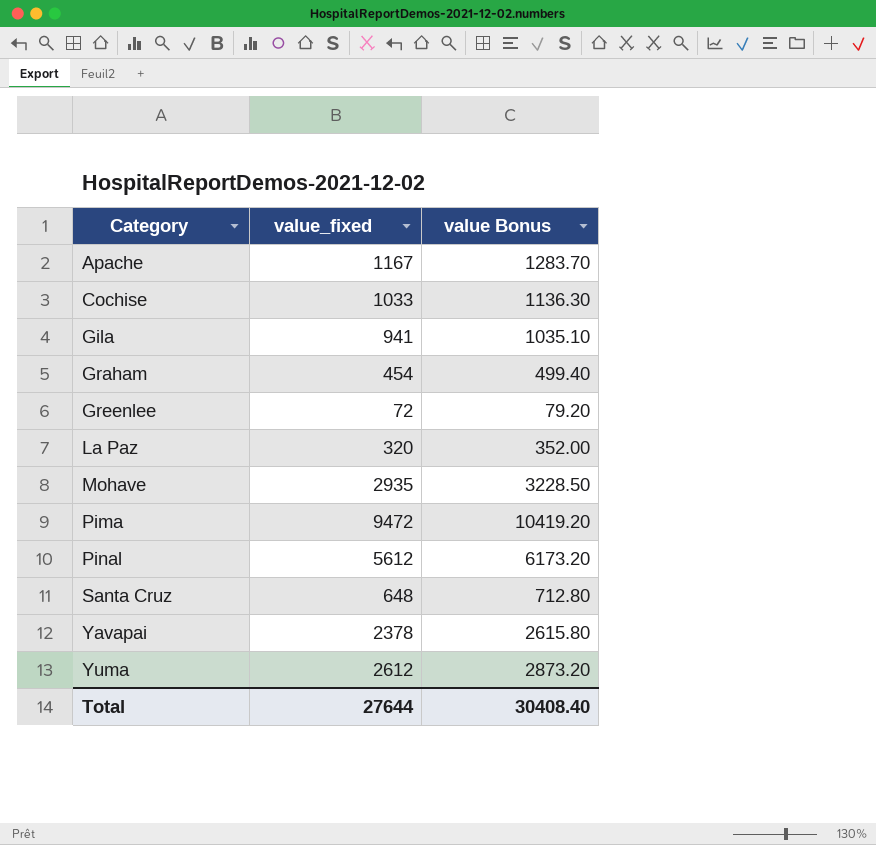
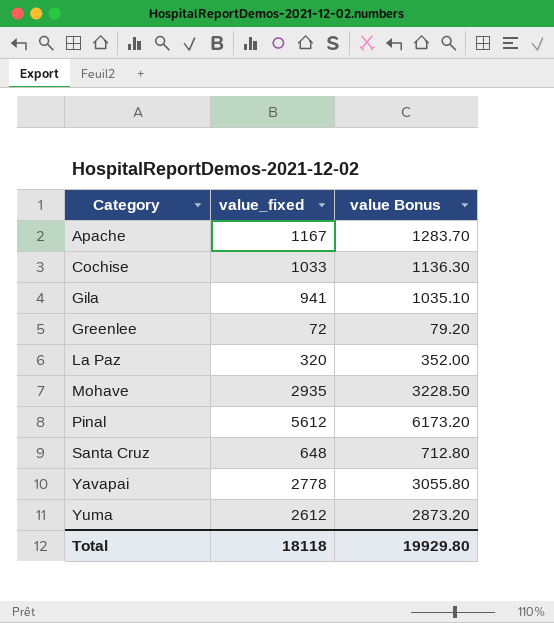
row Graham: 454 | 499.40 -> none
row Pima: 9472 | 10419.20 -> none
Yavapai | value_fixed: 2378 -> 2778
Yavapai | value Bonus: 2615.80 -> 3055.80
Total | value_fixed: 27644 -> 18118
Total | value Bonus: 30408.40 -> 19929.80

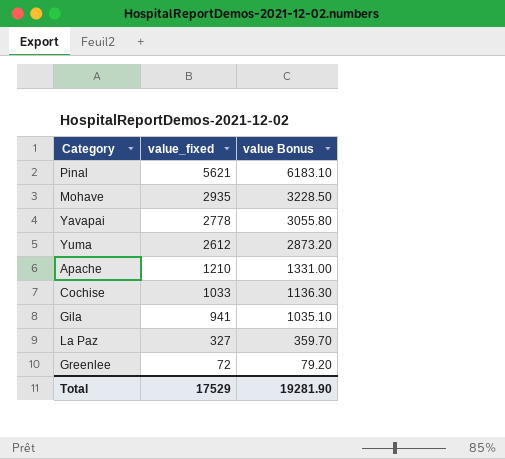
row order: Category ascending -> value_fixed descending
row Santa Cruz: 648 | 712.80 -> none
Pinal | value_fixed: 5612 -> 5621
Pinal | value Bonus: 6173.20 -> 6183.10
Apache | value_fixed: 1167 -> 1210
Apache | value Bonus: 1283.70 -> 1331.00
La Paz | value_fixed: 320 -> 327
La Paz | value Bonus: 352.00 -> 359.70
Total | value_fixed: 18118 -> 17529
Total | value Bonus: 19929.80 -> 19281.90

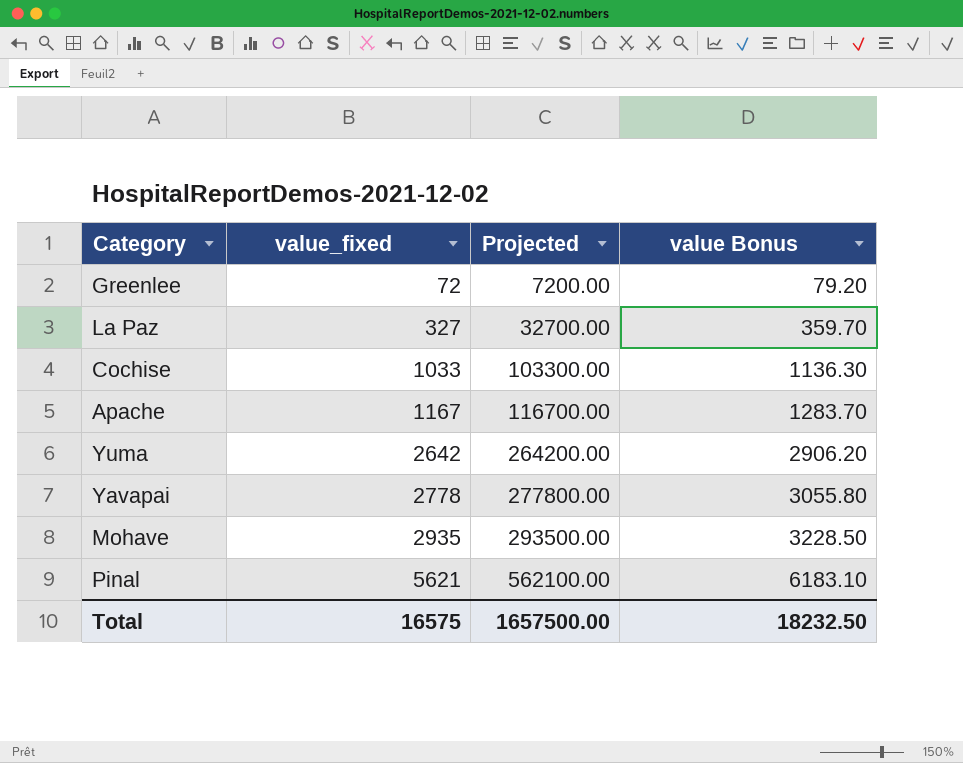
row order: value_fixed descending -> value_fixed ascending
column Projected | formula: none -> [value_fixed] * 100
row Gila: 941 | 1035.10 -> none
Apache | value_fixed: 1210 -> 1167
Apache | value Bonus: 1331.00 -> 1283.70
Yuma | value_fixed: 2612 -> 2642
Yuma | value Bonus: 2873.20 -> 2906.20
Total | value_fixed: 17529 -> 16575
Total | value Bonus: 19281.90 -> 18232.50

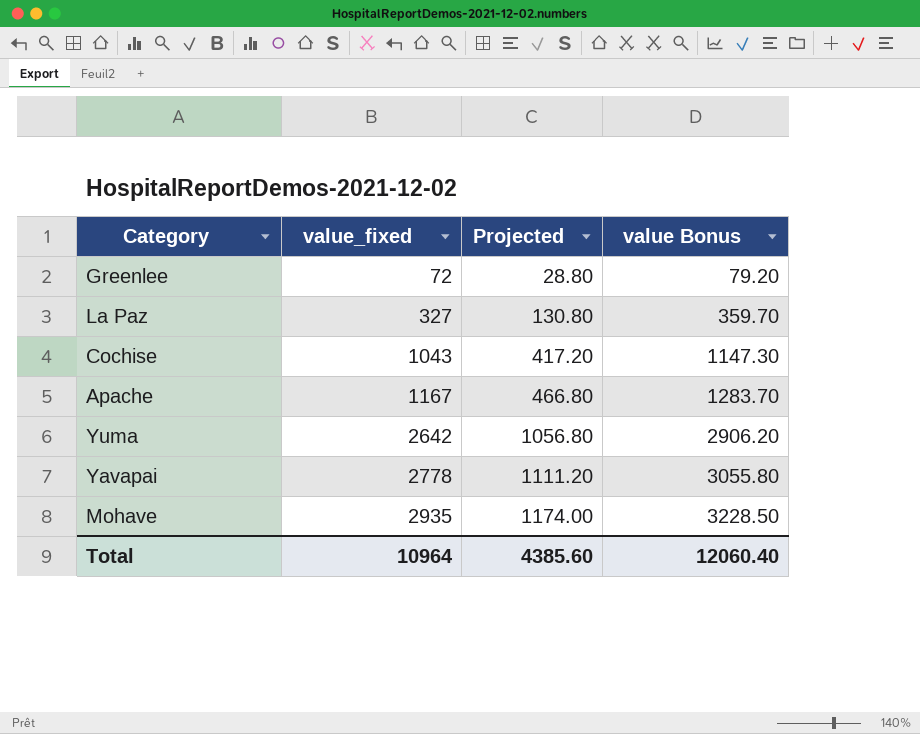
column Projected | formula: [value_fixed] * 100 -> [value_fixed] * 0.4
row Pinal: 5621 | 562100.00 | 6183.10 -> none
Cochise | value_fixed: 1033 -> 1043
Cochise | value Bonus: 1136.30 -> 1147.30
Total | value_fixed: 16575 -> 10964
Total | Projected: 1657500.00 -> 4385.60
Total | value Bonus: 18232.50 -> 12060.40

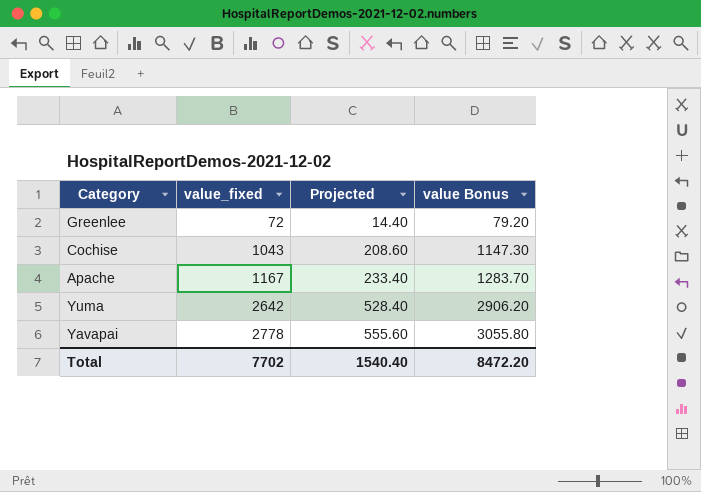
column Projected | formula: [value_fixed] * 0.4 -> [value_fixed] * 0.2
row La Paz: 327 | 130.80 | 359.70 -> none
row Mohave: 2935 | 1174.00 | 3228.50 -> none
Total | value_fixed: 10964 -> 7702
Total | Projected: 4385.60 -> 1540.40
Total | value Bonus: 12060.40 -> 8472.20

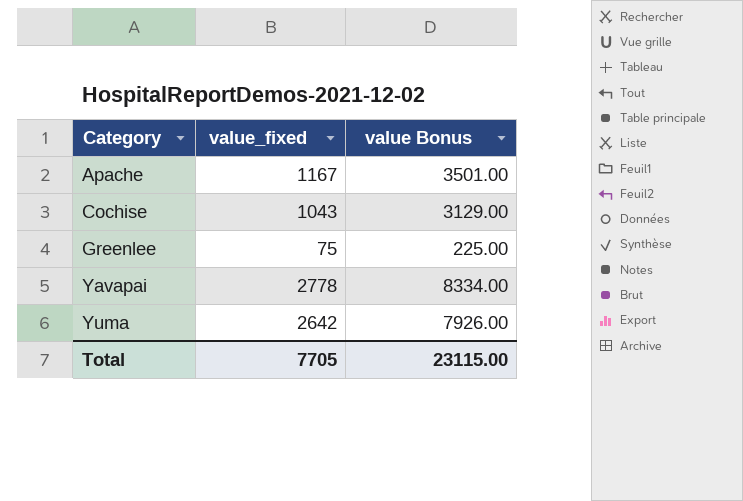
row order: value_fixed ascending -> Category ascending
column Projected | formula: [value_fixed] * 0.2 -> none
column value Bonus | formula: [value_fixed] * 1.1 -> [value_fixed] * 3
Greenlee | value_fixed: 72 -> 75
Total | value_fixed: 7702 -> 7705
Total | value Bonus: 8472.20 -> 23115.00

